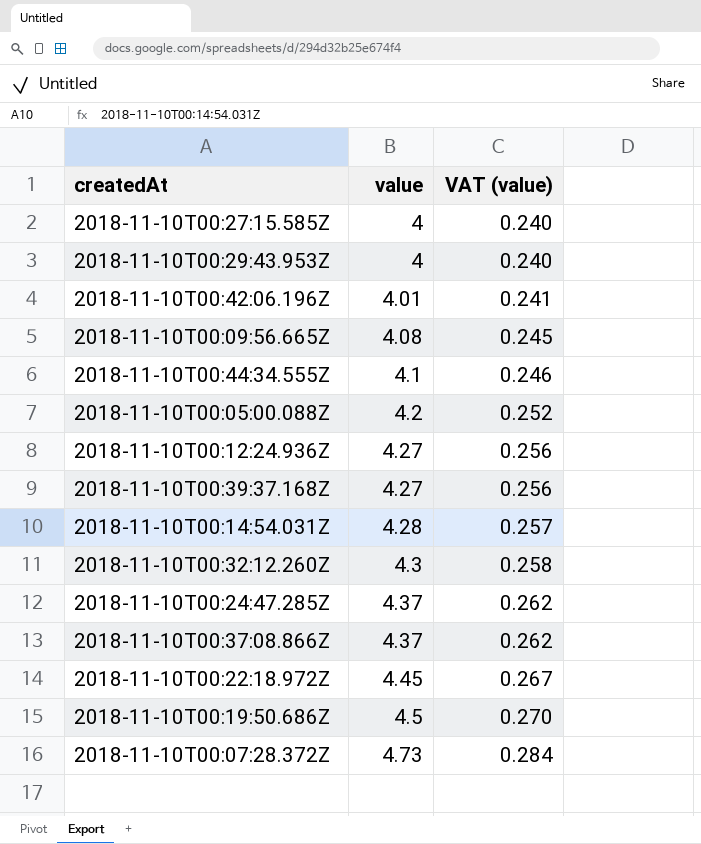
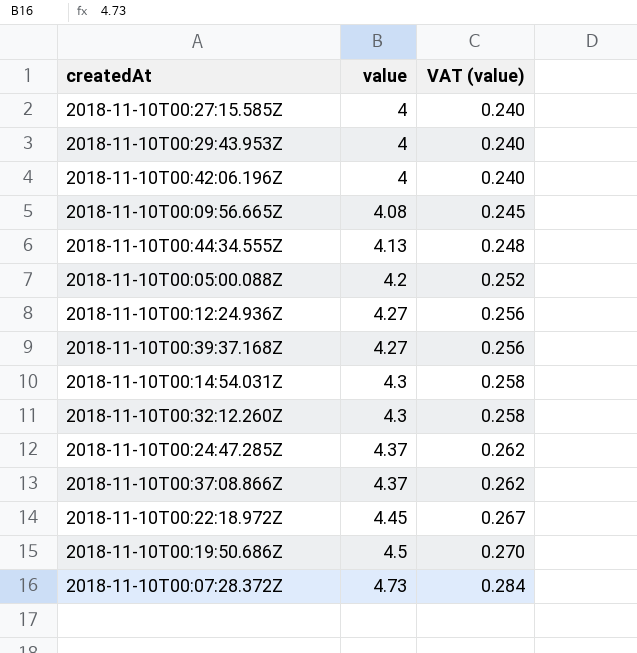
2018-11-10T00:42:06.196Z | value: 4.01 -> 4
2018-11-10T00:42:06.196Z | VAT (value): 0.241 -> 0.240
2018-11-10T00:44:34.555Z | value: 4.1 -> 4.13
2018-11-10T00:44:34.555Z | VAT (value): 0.246 -> 0.248
2018-11-10T00:14:54.031Z | value: 4.28 -> 4.3
2018-11-10T00:14:54.031Z | VAT (value): 0.257 -> 0.258

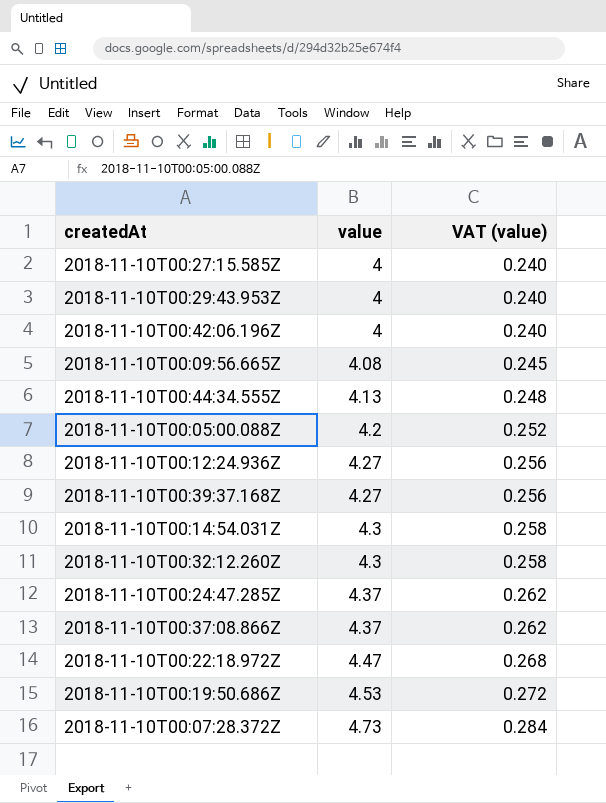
2018-11-10T00:22:18.972Z | value: 4.45 -> 4.47
2018-11-10T00:22:18.972Z | VAT (value): 0.267 -> 0.268
2018-11-10T00:19:50.686Z | value: 4.5 -> 4.53
2018-11-10T00:19:50.686Z | VAT (value): 0.270 -> 0.272

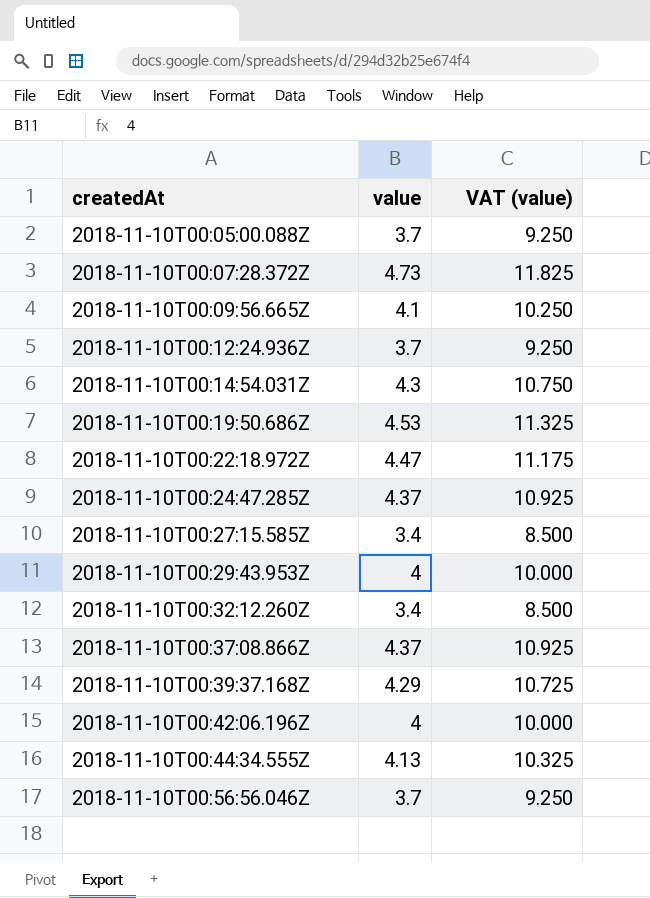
row order: value ascending -> createdAt ascending
column VAT (value) | formula: [value] * 0.06 -> [value] * 2.5
2018-11-10T00:05:00.088Z | value: 4.2 -> 3.7
2018-11-10T00:09:56.665Z | value: 4.08 -> 4.1
2018-11-10T00:12:24.936Z | value: 4.27 -> 3.7
2018-11-10T00:27:15.585Z | value: 4 -> 3.4
2018-11-10T00:32:12.260Z | value: 4.3 -> 3.4
2018-11-10T00:39:37.168Z | value: 4.27 -> 4.29
row 2018-11-10T00:56:56.046Z: none -> 3.7 | 9.250

